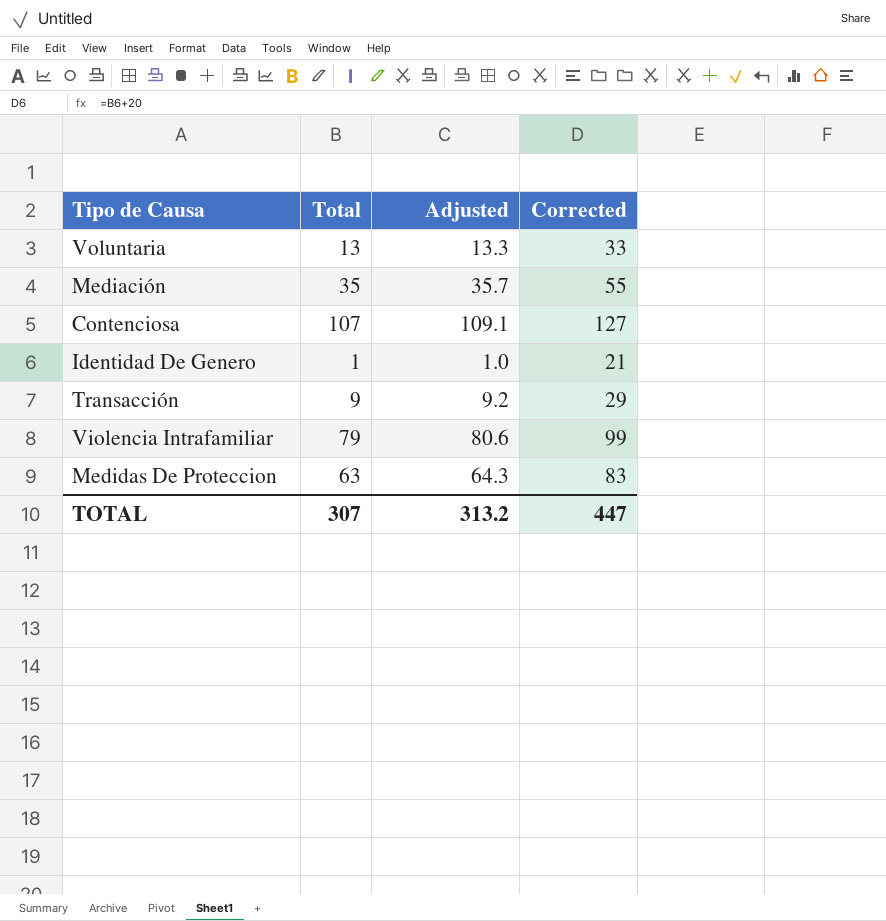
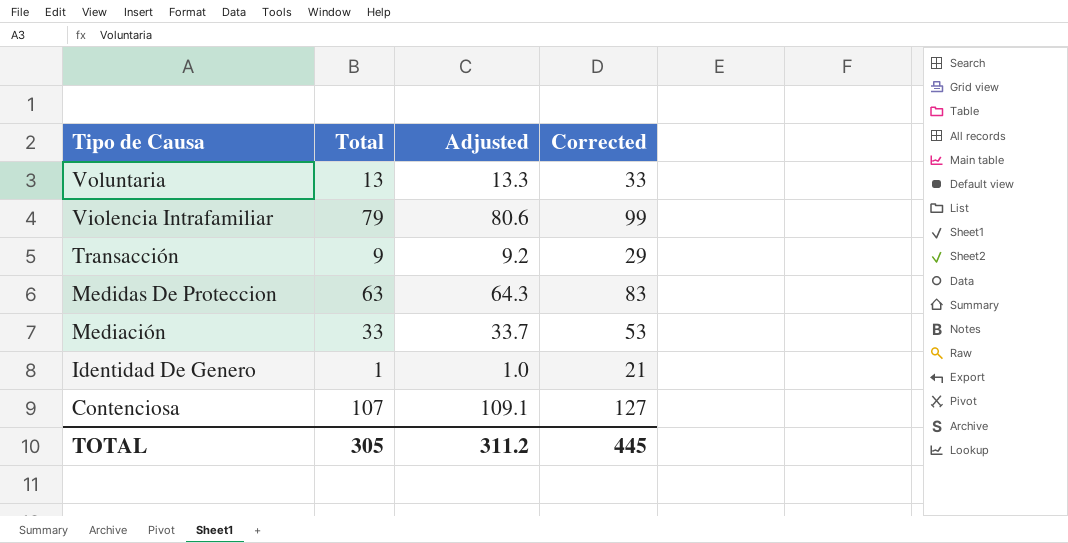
row order: none -> Tipo de Causa descending
Mediación | Total: 35 -> 33
Mediación | Adjusted: 35.7 -> 33.7
Mediación | Corrected: 55 -> 53
TOTAL | Total: 307 -> 305
TOTAL | Adjusted: 313.2 -> 311.2
TOTAL | Corrected: 447 -> 445

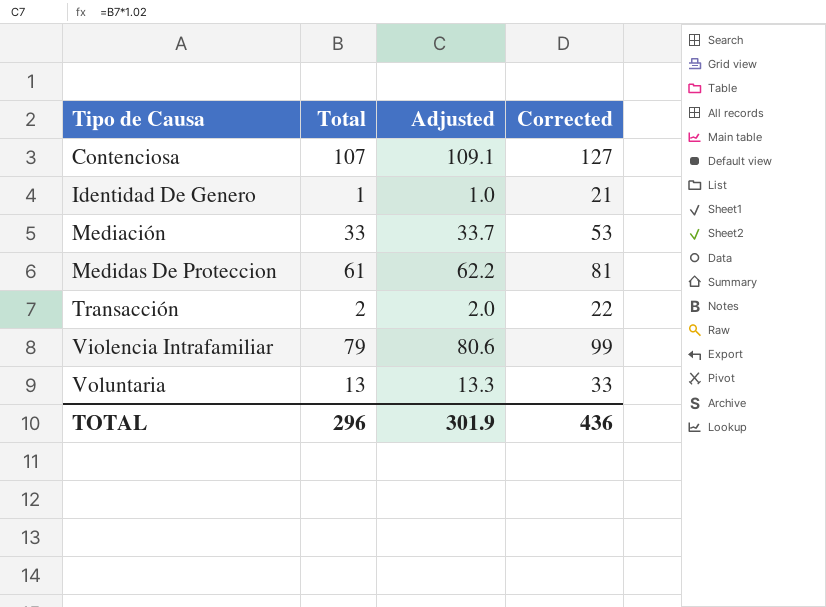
row order: Tipo de Causa descending -> Tipo de Causa ascending
Medidas De Proteccion | Total: 63 -> 61
Medidas De Proteccion | Adjusted: 64.3 -> 62.2
Medidas De Proteccion | Corrected: 83 -> 81
Transacción | Total: 9 -> 2
Transacción | Adjusted: 9.2 -> 2.0
Transacción | Corrected: 29 -> 22
TOTAL | Total: 305 -> 296
TOTAL | Adjusted: 311.2 -> 301.9
TOTAL | Corrected: 445 -> 436

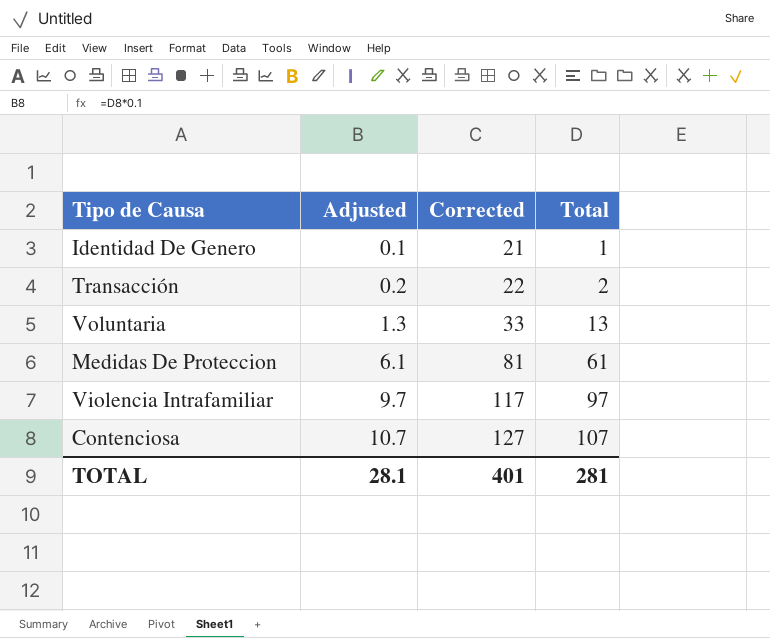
row order: Tipo de Causa ascending -> Adjusted ascending
column Adjusted | formula: [Total] * 1.02 -> [Total] * 0.1
column Total | position: 2 -> 4
row Mediación: 33 | 33.7 | 53 -> none
Violencia Intrafamiliar | Corrected: 99 -> 117
Violencia Intrafamiliar | Total: 79 -> 97
TOTAL | Adjusted: 301.9 -> 28.1
TOTAL | Corrected: 436 -> 401
TOTAL | Total: 296 -> 281

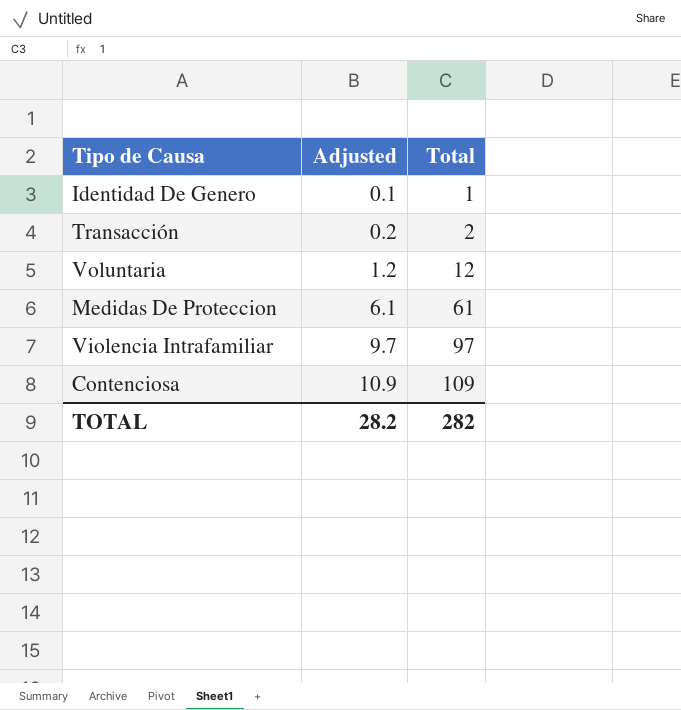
column Corrected | formula: [Total] + 20 -> none
Voluntaria | Adjusted: 1.3 -> 1.2
Voluntaria | Total: 13 -> 12
Contenciosa | Adjusted: 10.7 -> 10.9
Contenciosa | Total: 107 -> 109
TOTAL | Adjusted: 28.1 -> 28.2
TOTAL | Total: 281 -> 282

